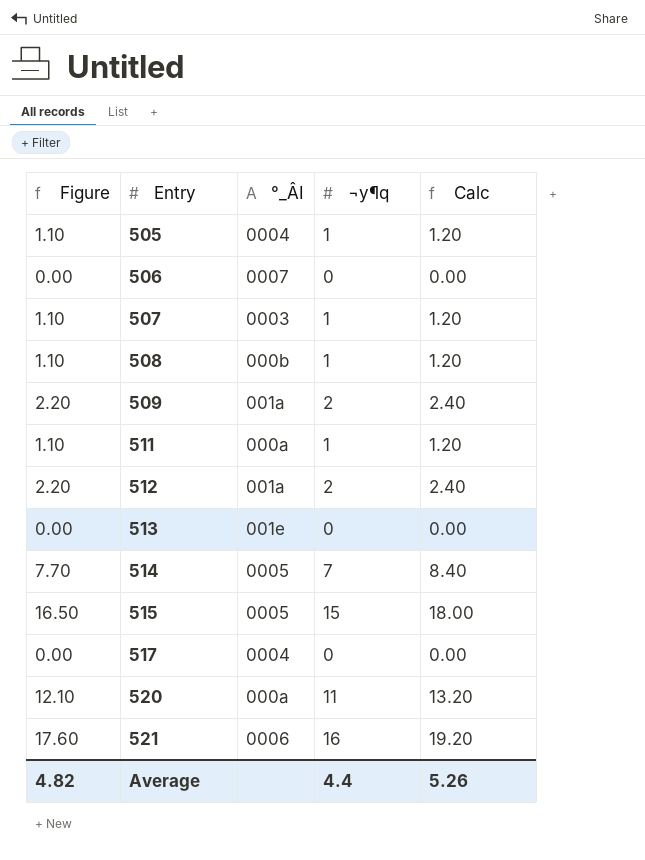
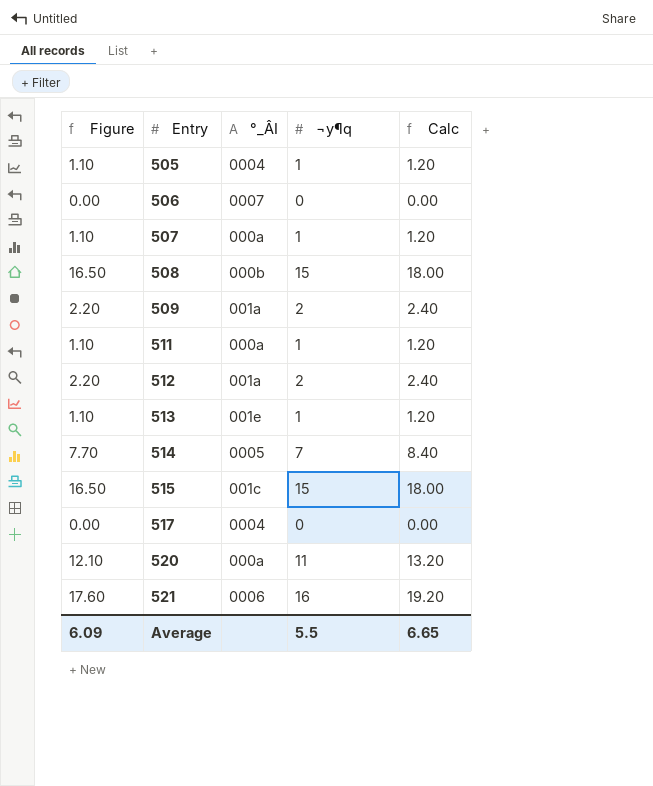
507 | °_ÂI: 0003 -> 000a
508 | Figure: 1.10 -> 16.50
508 | ¬y¶q: 1 -> 15
508 | Calc: 1.20 -> 18.00
513 | Figure: 0.00 -> 1.10
513 | ¬y¶q: 0 -> 1
513 | Calc: 0.00 -> 1.20
515 | °_ÂI: 0005 -> 001c
Average | Figure: 4.82 -> 6.09
Average | ¬y¶q: 4.4 -> 5.5
Average | Calc: 5.26 -> 6.65

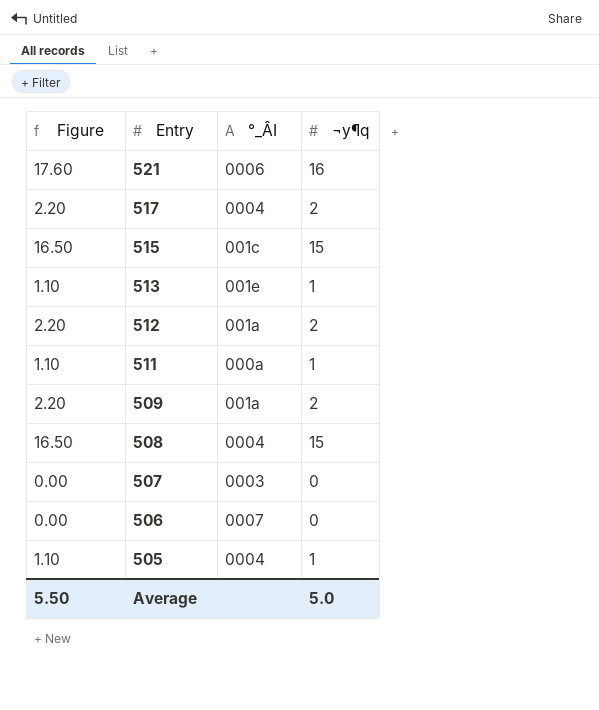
row order: Entry ascending -> Entry descending
column Calc | formula: [¬y¶q] * 1.2 -> none
row 514: 7.70 | 0005 | 7 | 8.40 -> none
row 520: 12.10 | 000a | 11 | 13.20 -> none
517 | Figure: 0.00 -> 2.20
517 | ¬y¶q: 0 -> 2
508 | °_ÂI: 000b -> 0004
507 | Figure: 1.10 -> 0.00
507 | °_ÂI: 000a -> 0003
507 | ¬y¶q: 1 -> 0
Average | Figure: 6.09 -> 5.50
Average | ¬y¶q: 5.5 -> 5.0

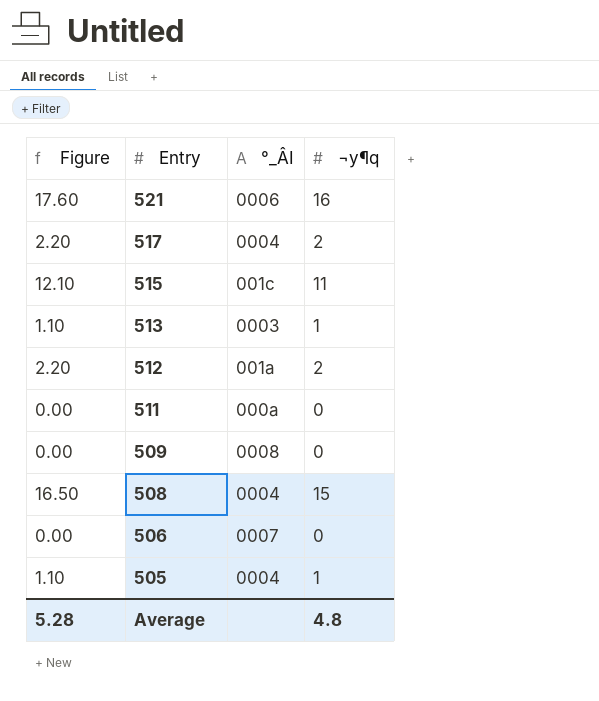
row 507: 0.00 | 0003 | 0 -> none
515 | Figure: 16.50 -> 12.10
515 | ¬y¶q: 15 -> 11
513 | °_ÂI: 001e -> 0003
511 | Figure: 1.10 -> 0.00
511 | ¬y¶q: 1 -> 0
509 | Figure: 2.20 -> 0.00
509 | °_ÂI: 001a -> 0008
509 | ¬y¶q: 2 -> 0
Average | Figure: 5.50 -> 5.28
Average | ¬y¶q: 5.0 -> 4.8

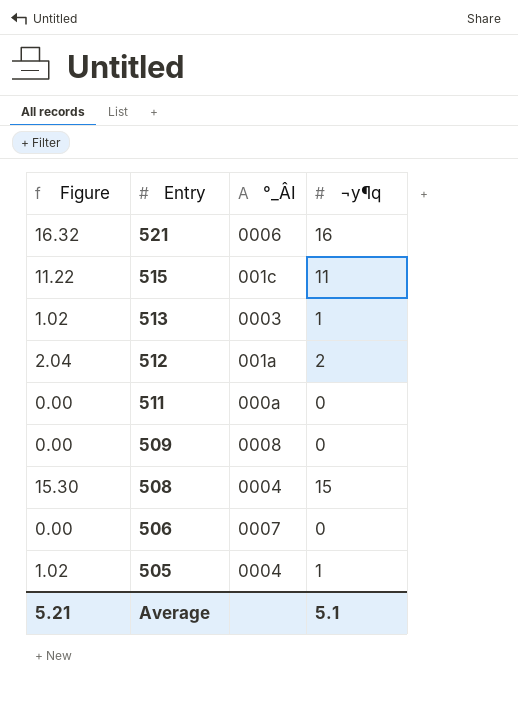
column Figure | formula: [¬y¶q] * 1.1 -> [¬y¶q] * 1.02
row 517: 2.20 | 0004 | 2 -> none
Average | Figure: 5.28 -> 5.21
Average | ¬y¶q: 4.8 -> 5.1

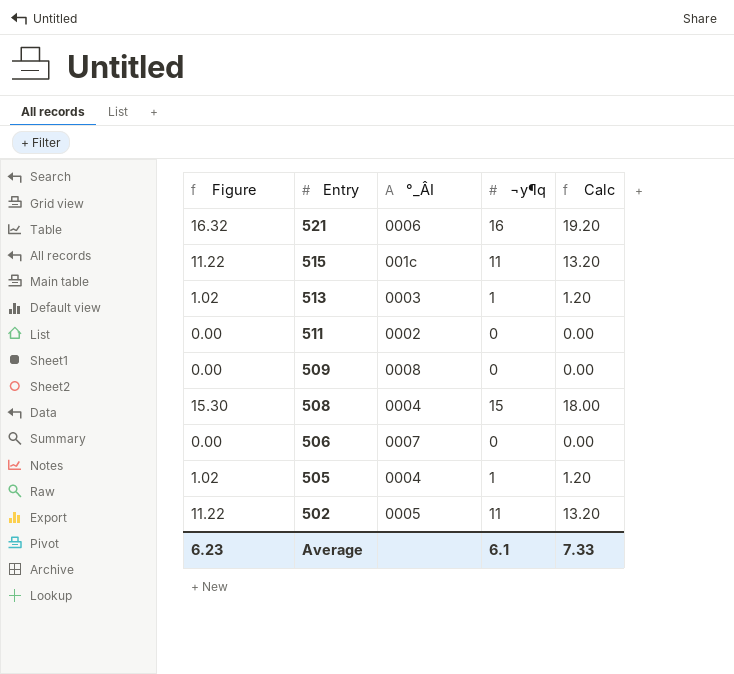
column Calc | formula: none -> [¬y¶q] * 1.2
row 512: 2.04 | 001a | 2 -> none
511 | °_ÂI: 000a -> 0002
row 502: none -> 11.22 | 0005 | 11 | 13.20
Average | Figure: 5.21 -> 6.23
Average | ¬y¶q: 5.1 -> 6.1

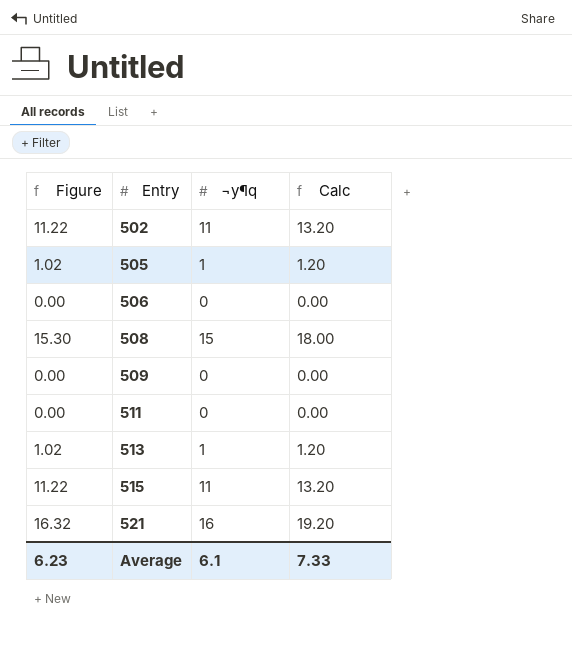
row order: Entry descending -> Entry ascending
column °_ÂI | position: 3 -> none

